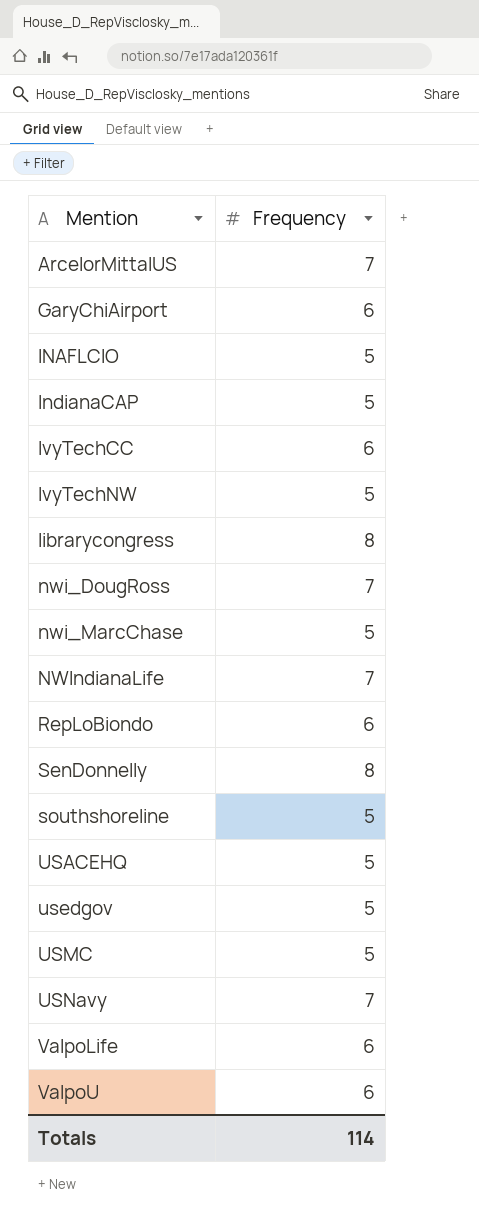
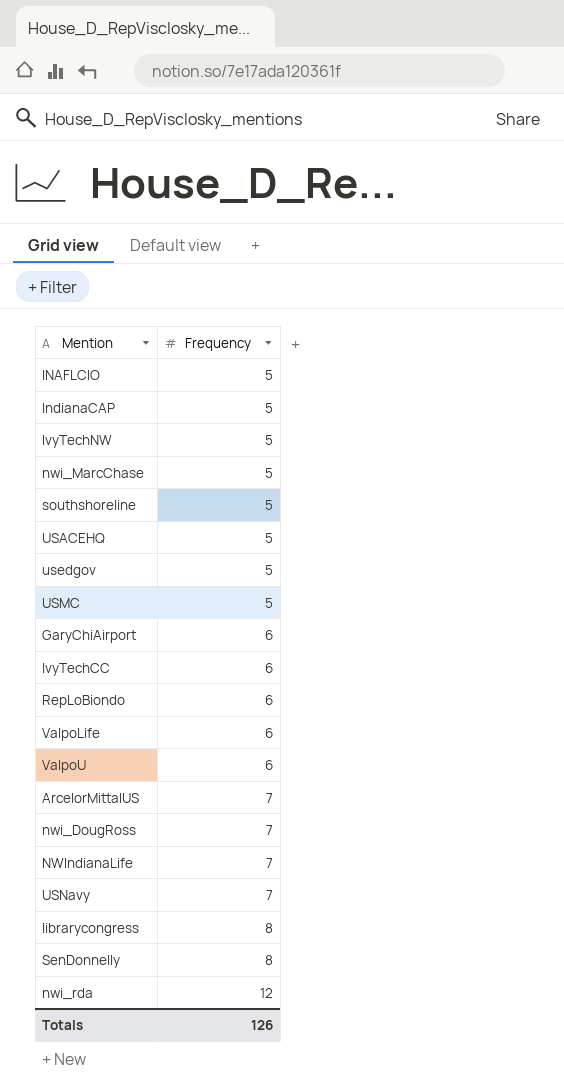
row order: Mention ascending -> Frequency ascending
row nwi_rda: none -> 12
Totals | Frequency: 114 -> 126

